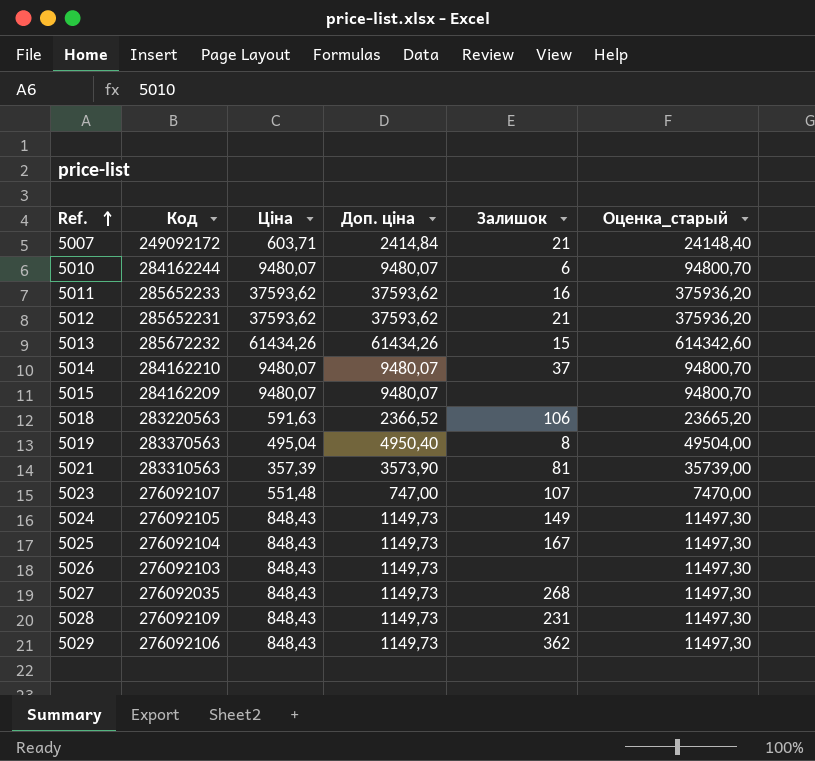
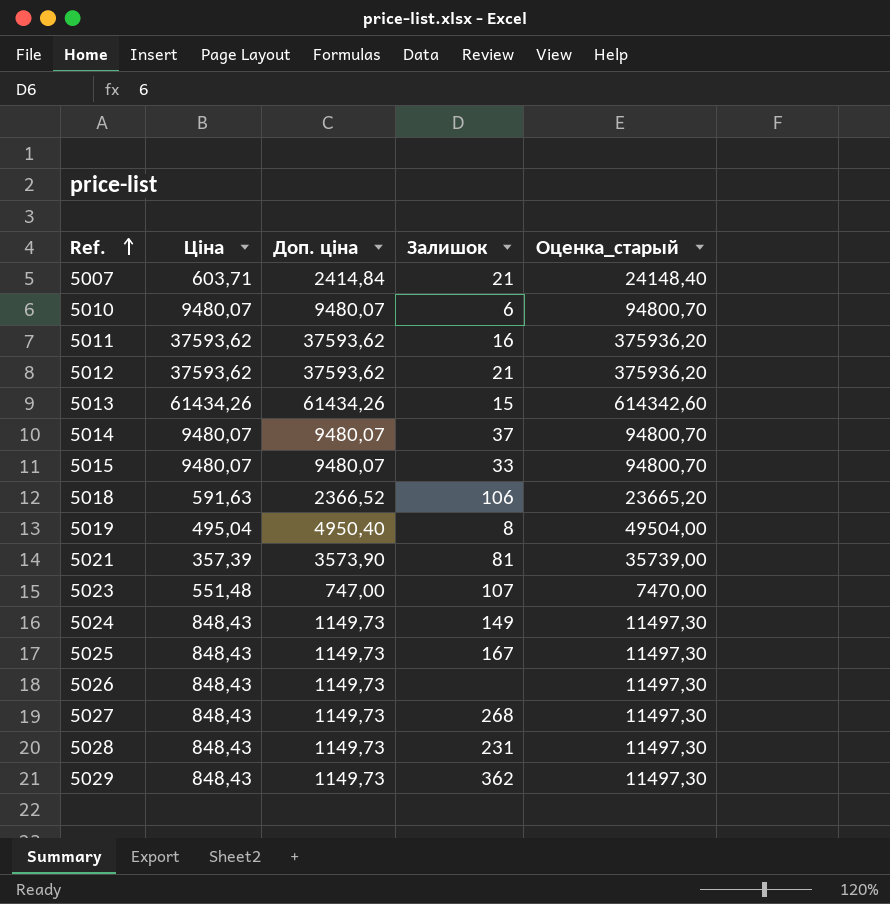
column Код | position: 2 -> none
5015 | Залишок: none -> 33

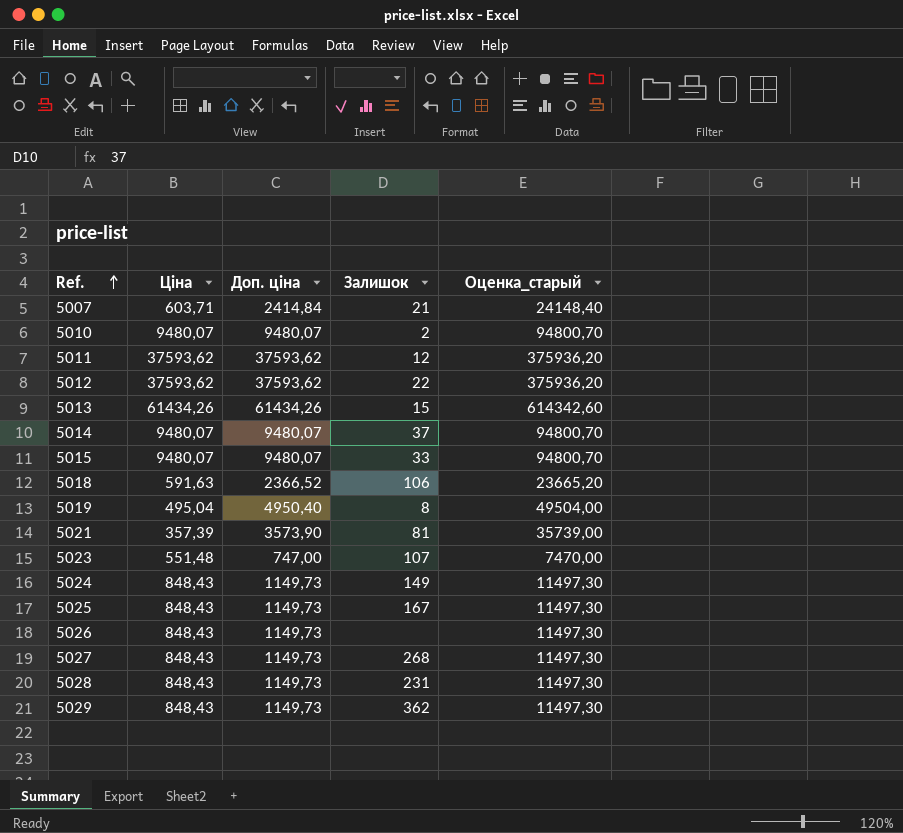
5010 | Залишок: 6 -> 2
5011 | Залишок: 16 -> 12
5012 | Залишок: 21 -> 22

